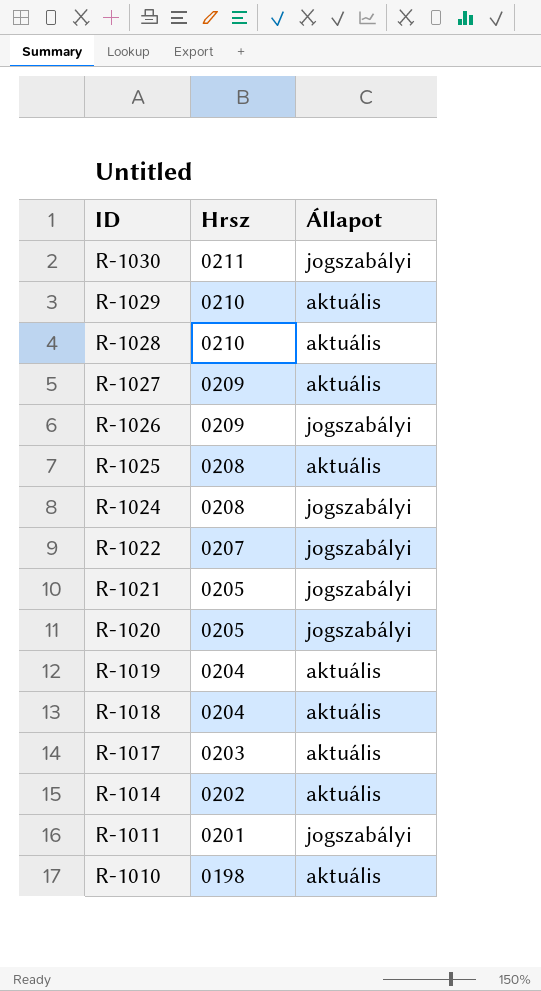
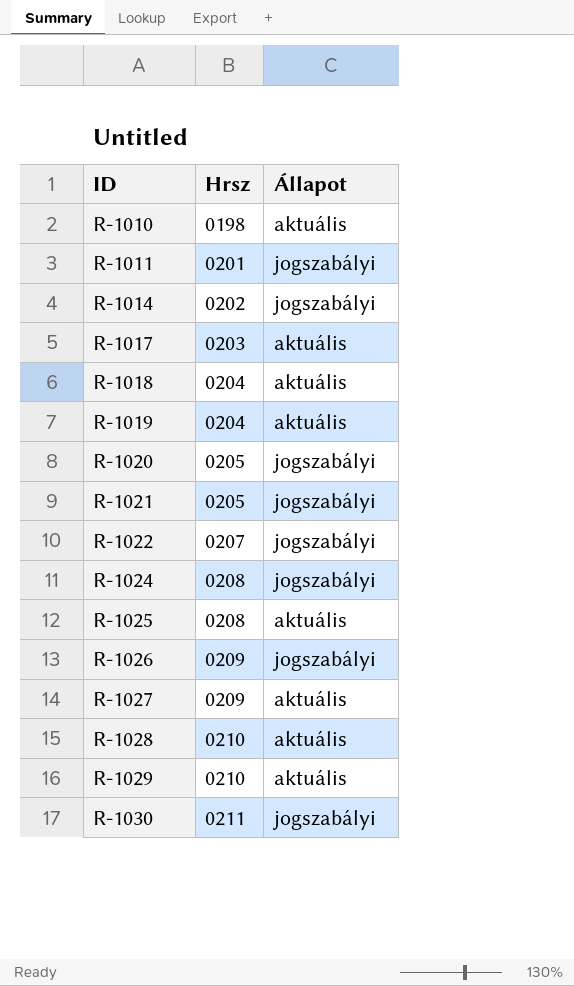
row order: ID descending -> ID ascending
R-1014 | Állapot: aktuális -> jogszabályi

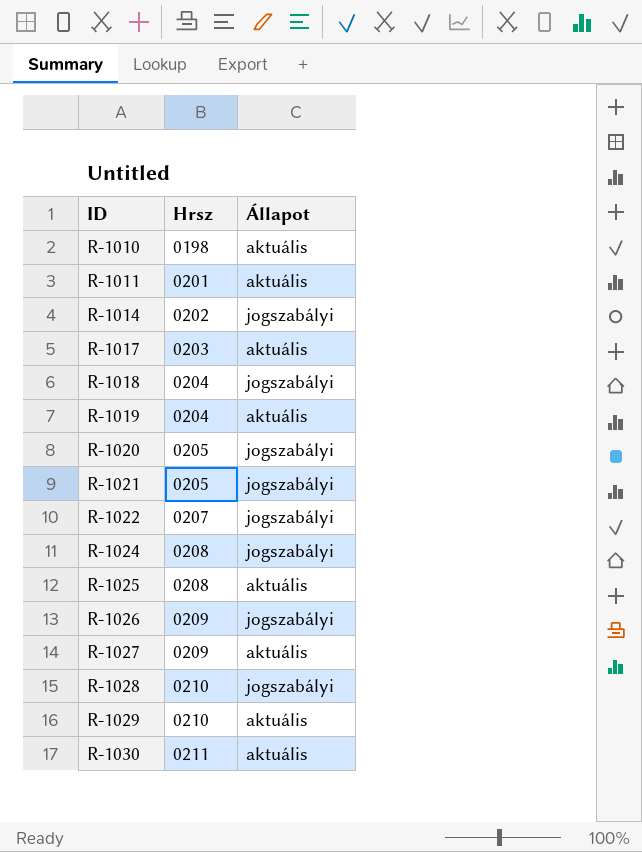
R-1011 | Állapot: jogszabályi -> aktuális
R-1018 | Állapot: aktuális -> jogszabályi
R-1028 | Állapot: aktuális -> jogszabályi
R-1030 | Állapot: jogszabályi -> aktuális

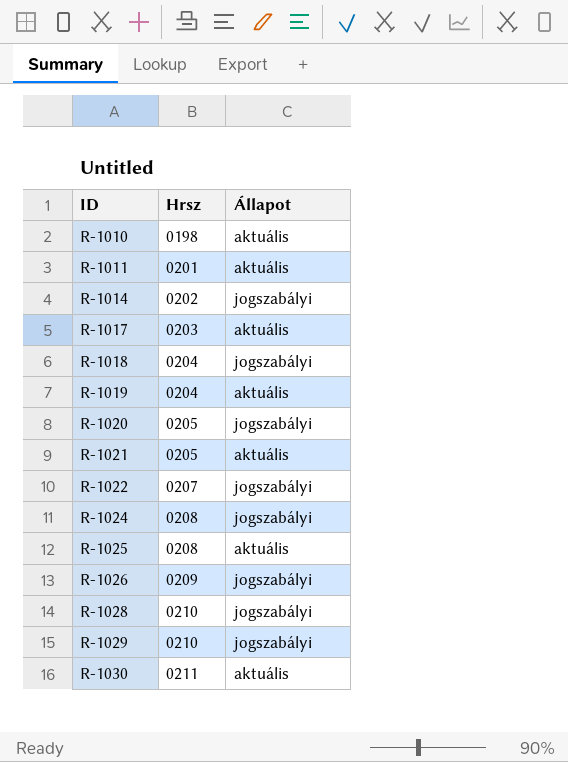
row R-1027: 0209 | aktuális -> none
R-1021 | Állapot: jogszabályi -> aktuális
R-1029 | Állapot: aktuális -> jogszabályi

